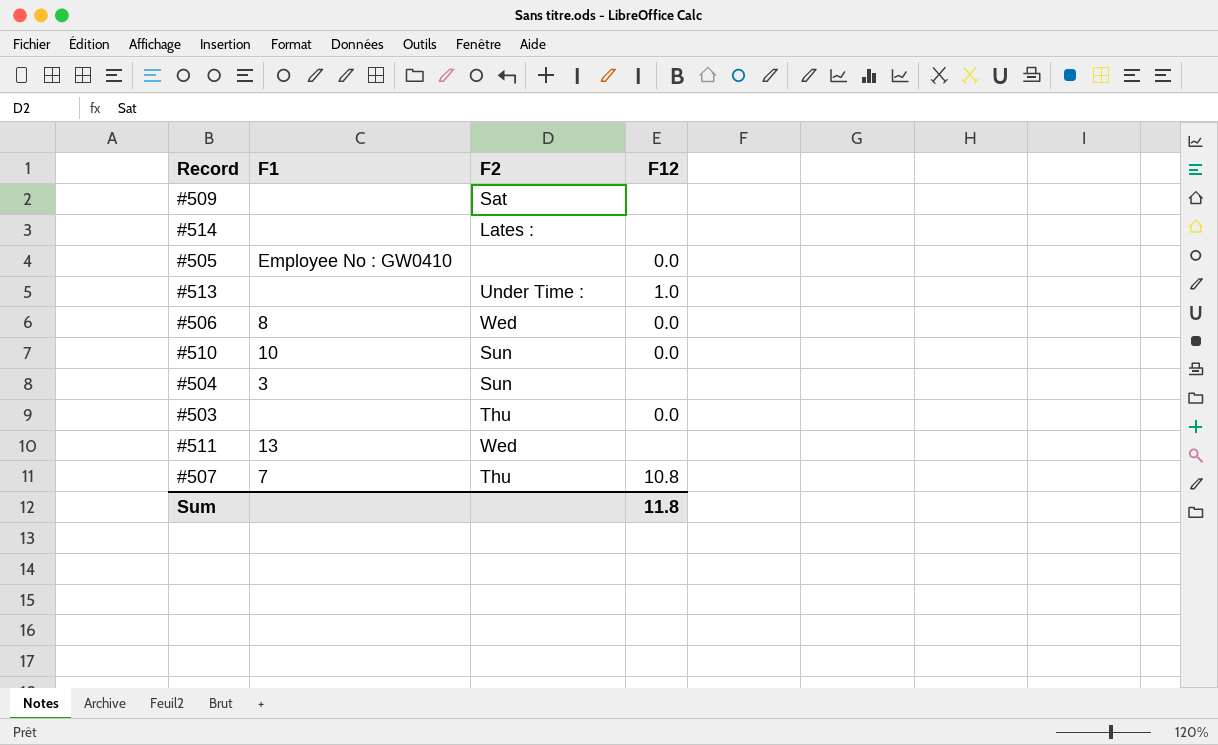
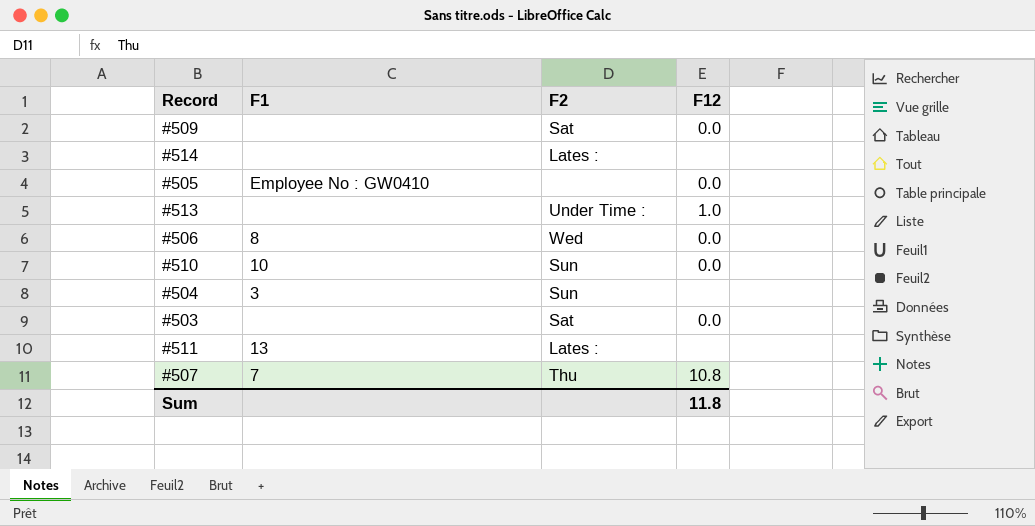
#509 | F12: none -> 0.0
#503 | F2: Thu -> Sat
#511 | F2: Wed -> Lates :

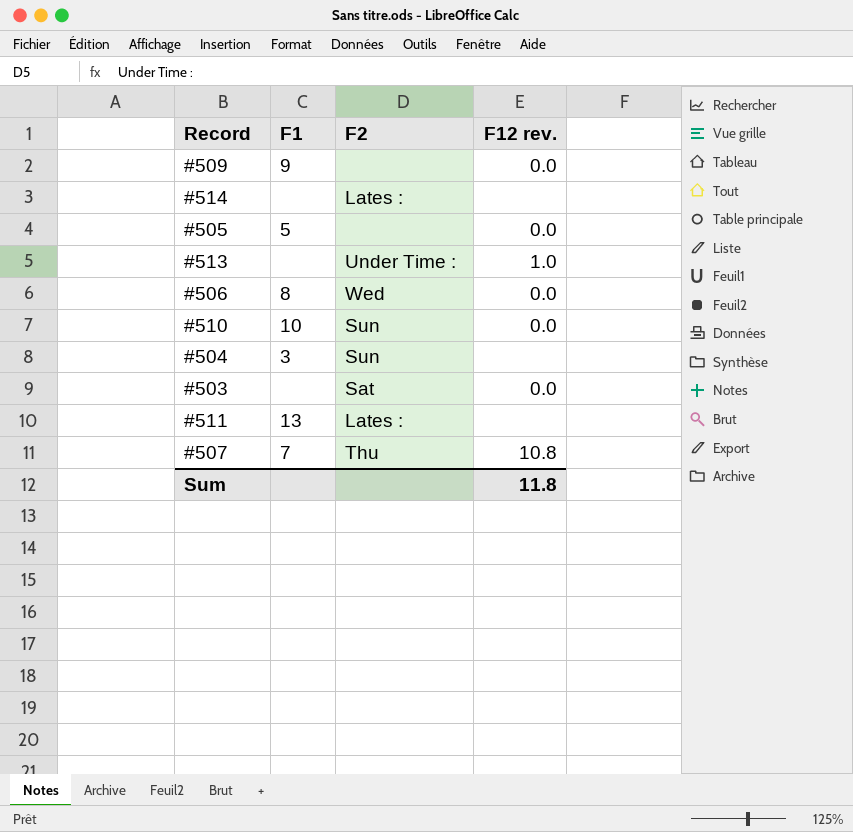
column name: F12 -> F12 rev.
#509 | F1: none -> 9
#509 | F2: Sat -> none
#505 | F1: Employee No : GW0410 -> 5

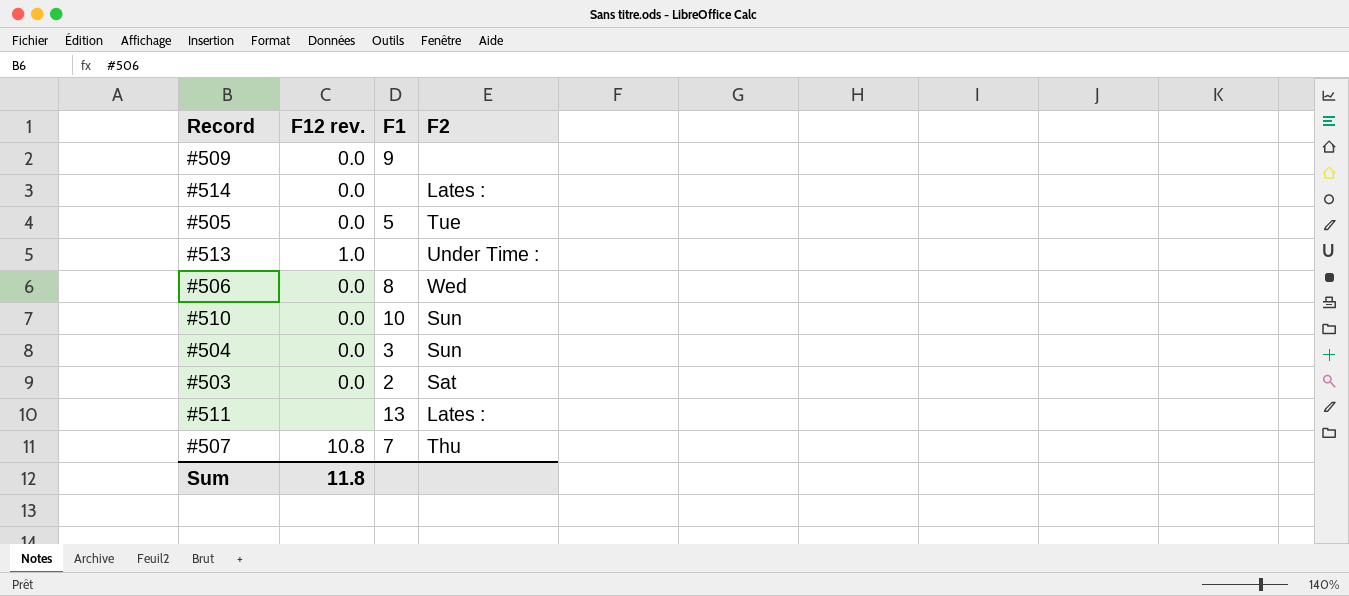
column F12 rev. | position: 4 -> 2
#514 | F12 rev.: none -> 0.0
#505 | F2: none -> Tue
#504 | F12 rev.: none -> 0.0
#503 | F1: none -> 2

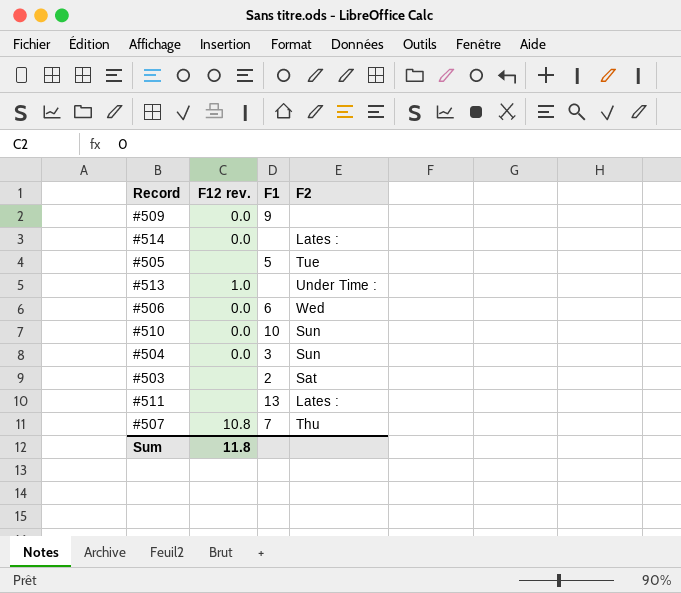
#505 | F12 rev.: 0.0 -> none
#506 | F1: 8 -> 6
#503 | F12 rev.: 0.0 -> none

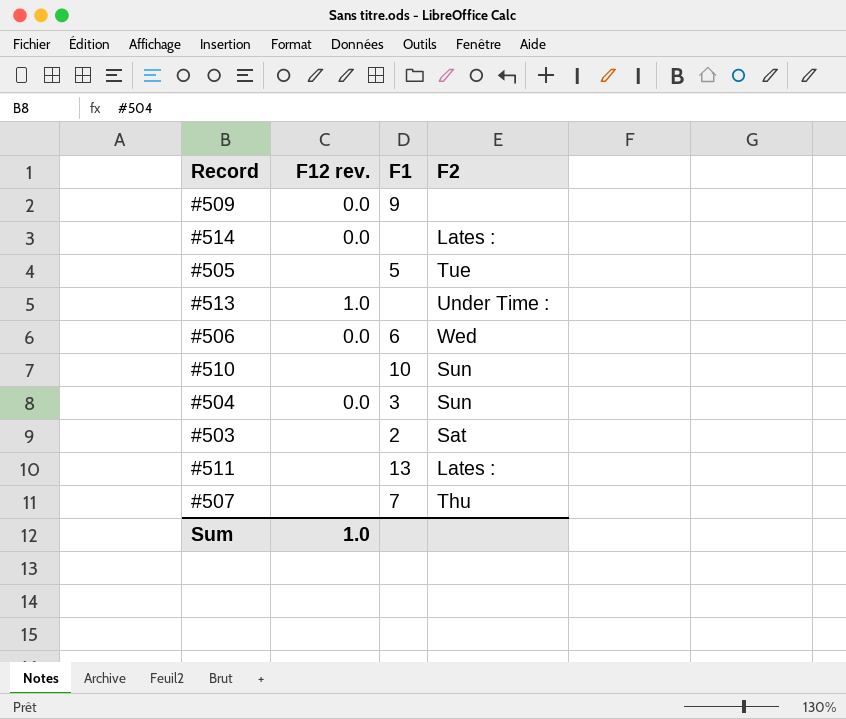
#510 | F12 rev.: 0.0 -> none
#507 | F12 rev.: 10.8 -> none
Sum | F12 rev.: 11.8 -> 1.0

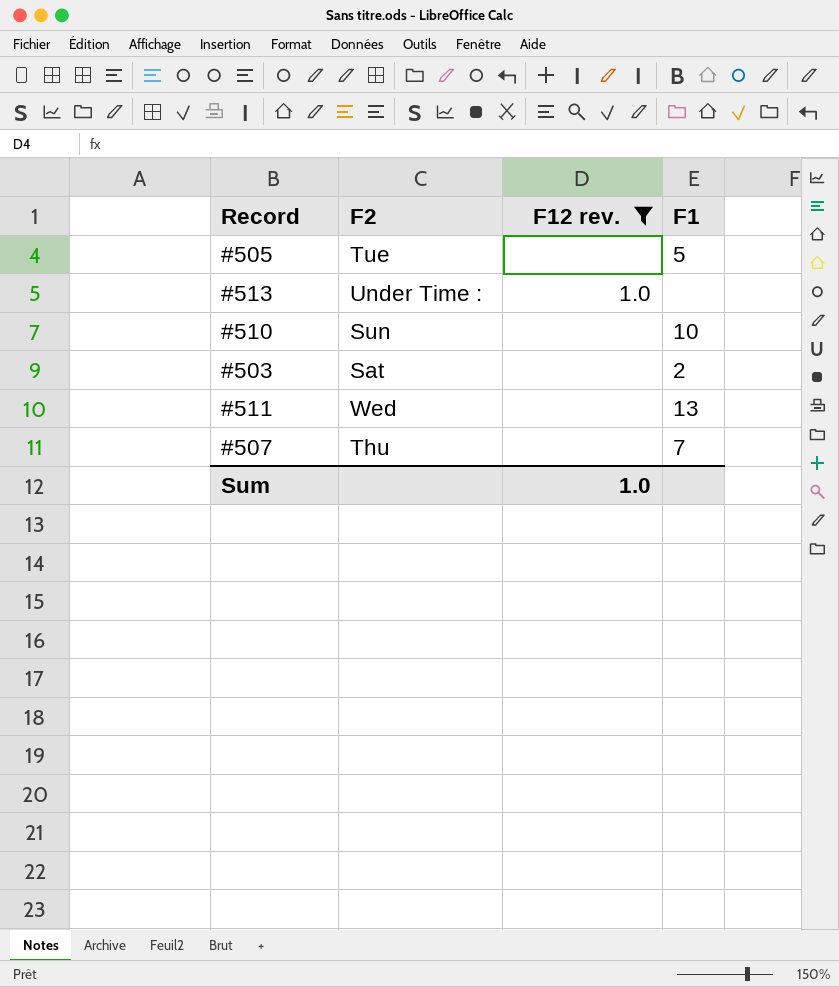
filter: none -> F12 rev. != 0.0
column F2 | position: 4 -> 2
#511 | F2: Lates : -> Wed

